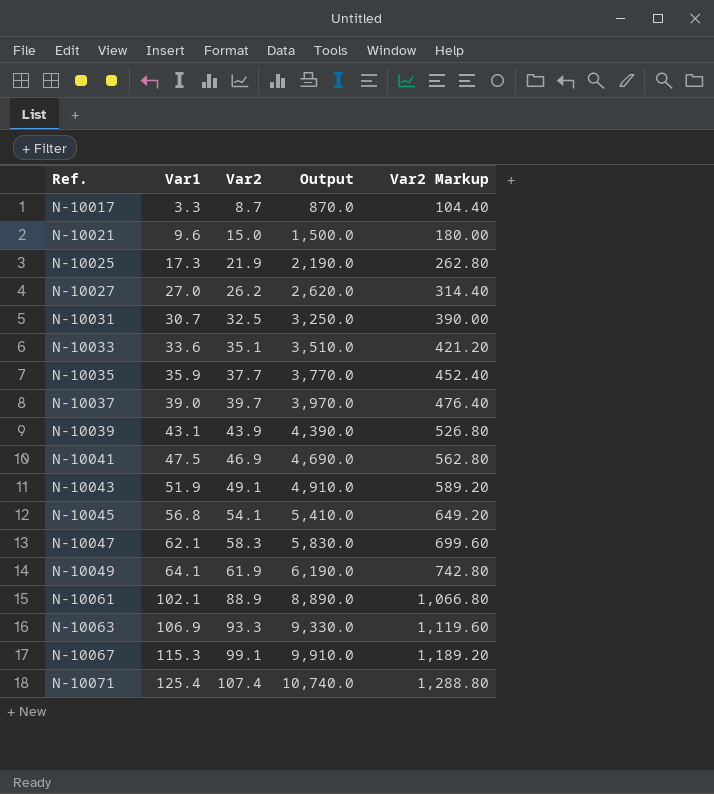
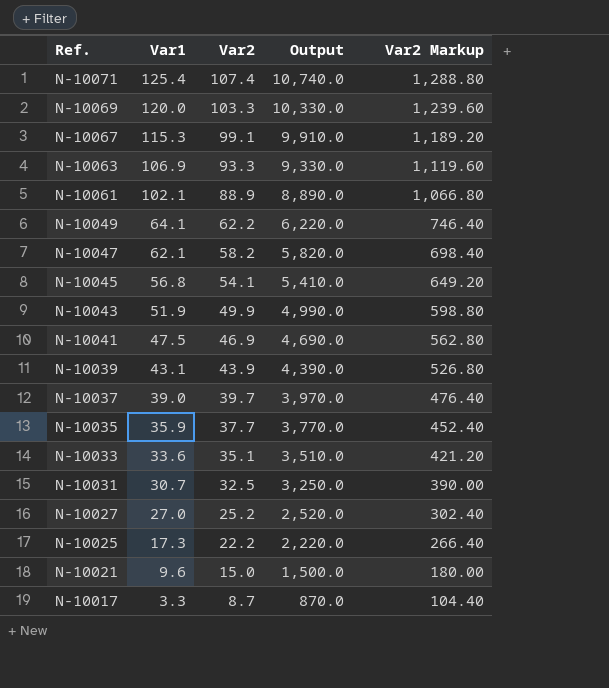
row order: Ref. ascending -> Ref. descending
row N-10069: none -> 120.0 | 103.3 | 10,330.0 | 1,239.60
N-10049 | Var2: 61.9 -> 62.2
N-10049 | Output: 6,190.0 -> 6,220.0
N-10049 | Var2 Markup: 742.80 -> 746.40
N-10047 | Var2: 58.3 -> 58.2
N-10047 | Output: 5,830.0 -> 5,820.0
N-10047 | Var2 Markup: 699.60 -> 698.40
N-10043 | Var2: 49.1 -> 49.9
N-10043 | Output: 4,910.0 -> 4,990.0
N-10043 | Var2 Markup: 589.20 -> 598.80
N-10027 | Var2: 26.2 -> 25.2
N-10027 | Output: 2,620.0 -> 2,520.0
N-10027 | Var2 Markup: 314.40 -> 302.40
N-10025 | Var2: 21.9 -> 22.2
N-10025 | Output: 2,190.0 -> 2,220.0
N-10025 | Var2 Markup: 262.80 -> 266.40

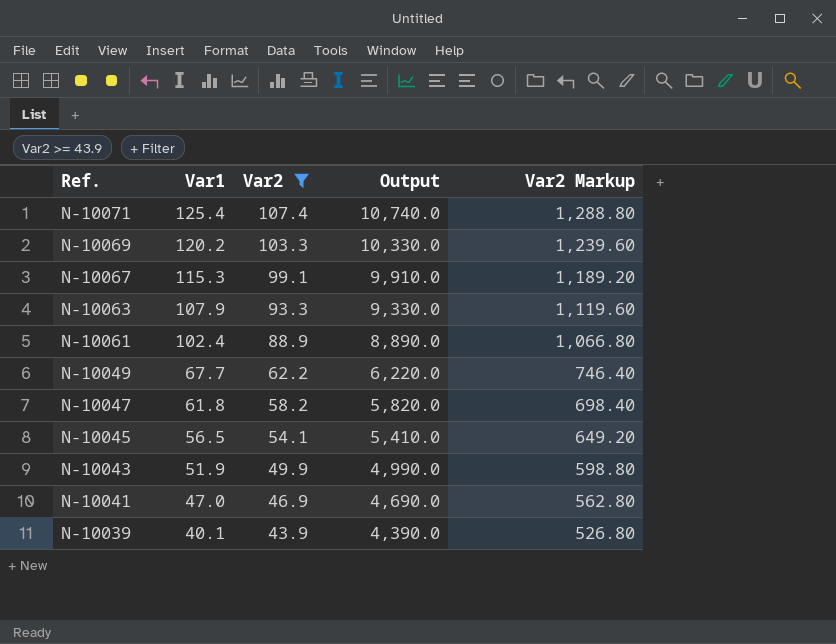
filter: none -> Var2 >= 43.9
N-10069 | Var1: 120.0 -> 120.2
N-10063 | Var1: 106.9 -> 107.9
N-10061 | Var1: 102.1 -> 102.4
N-10049 | Var1: 64.1 -> 67.7
N-10047 | Var1: 62.1 -> 61.8
N-10045 | Var1: 56.8 -> 56.5
N-10041 | Var1: 47.5 -> 47.0
N-10039 | Var1: 43.1 -> 40.1

